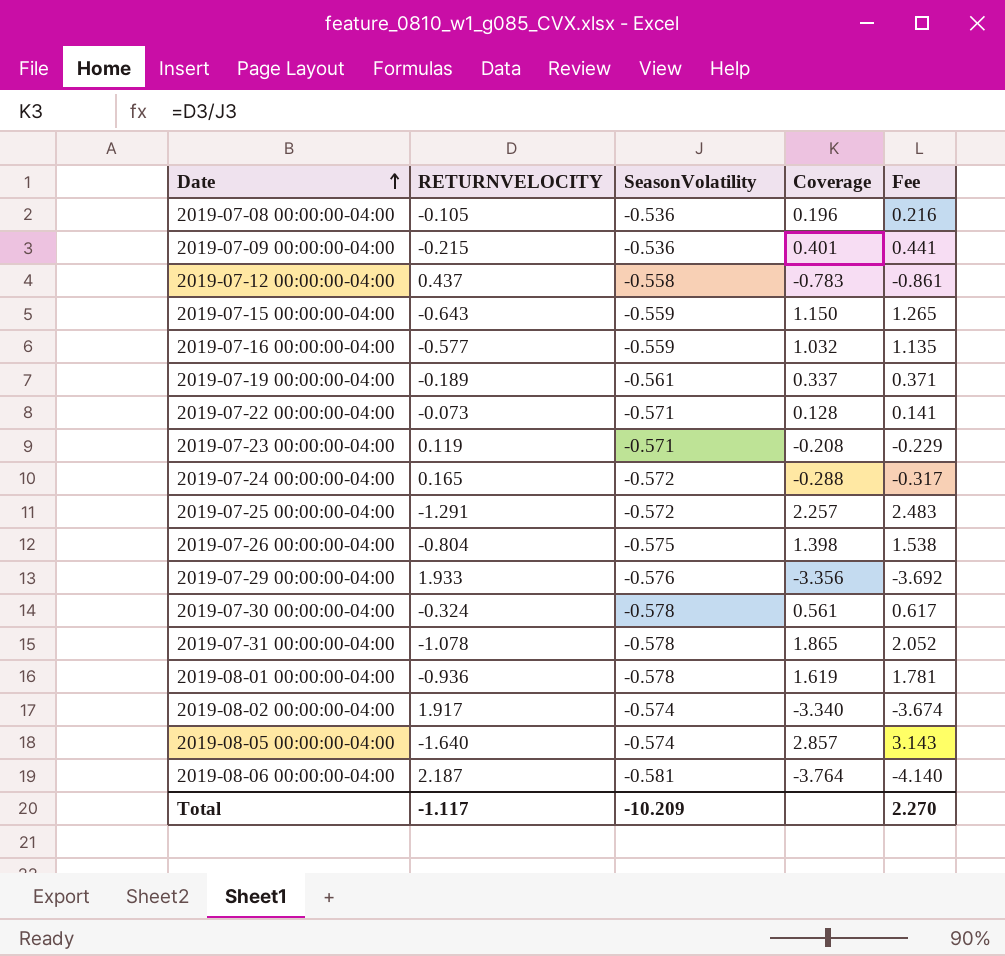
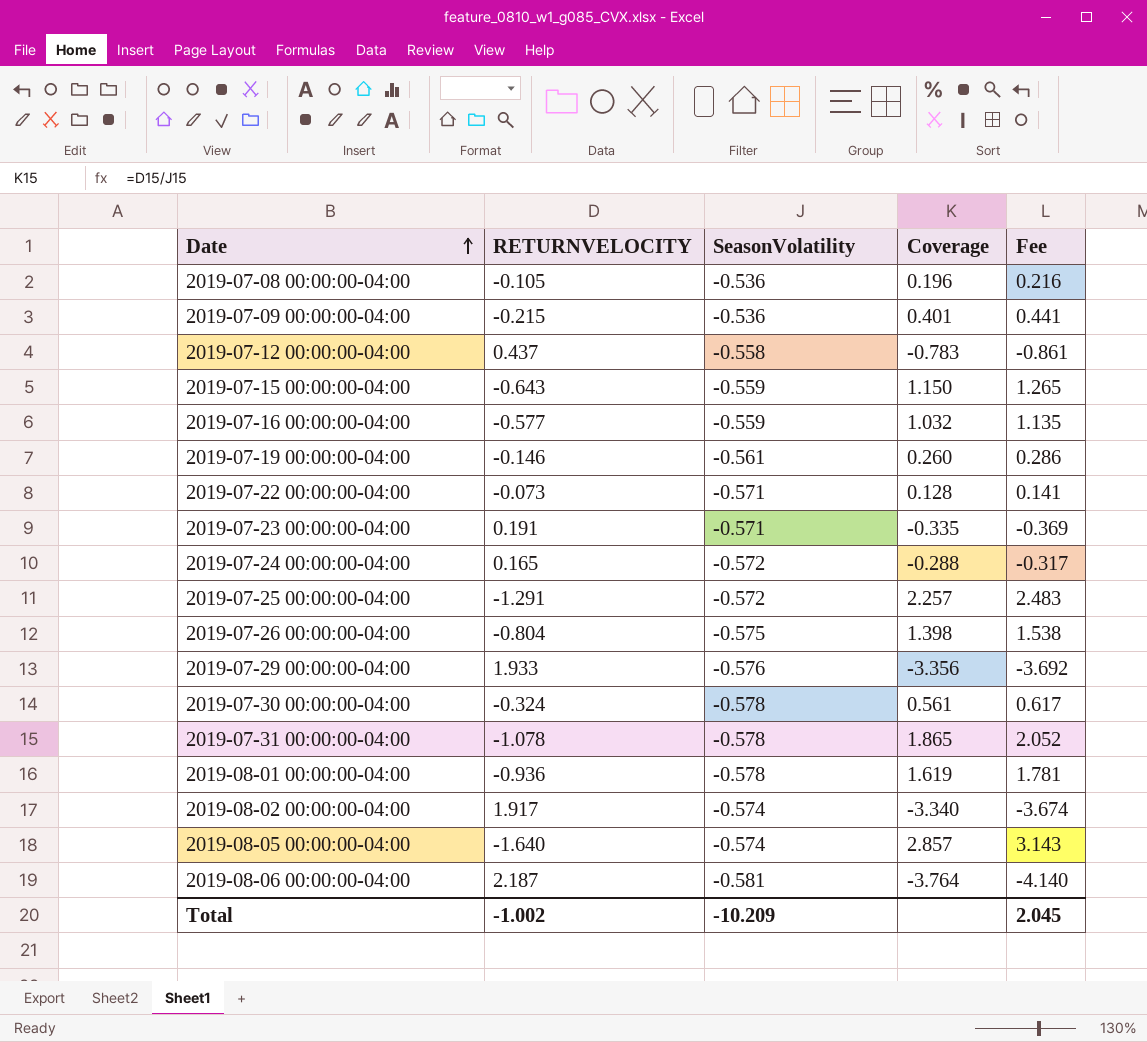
2019-07-19 00:00:00-04:00 | RETURNVELOCITY: -0.189 -> -0.146
2019-07-19 00:00:00-04:00 | Coverage: 0.337 -> 0.260
2019-07-19 00:00:00-04:00 | Fee: 0.371 -> 0.286
2019-07-23 00:00:00-04:00 | RETURNVELOCITY: 0.119 -> 0.191
2019-07-23 00:00:00-04:00 | Coverage: -0.208 -> -0.335
2019-07-23 00:00:00-04:00 | Fee: -0.229 -> -0.369
Total | RETURNVELOCITY: -1.117 -> -1.002
Total | Fee: 2.270 -> 2.045

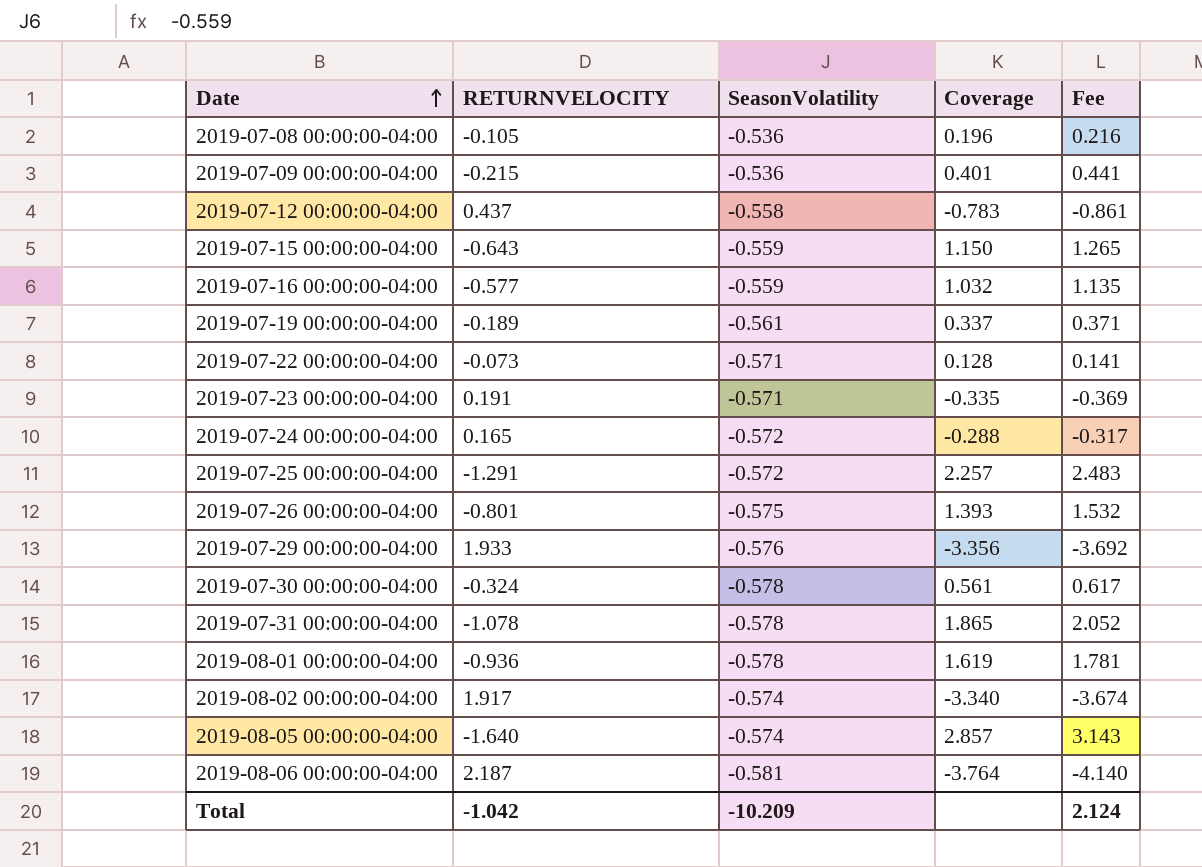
2019-07-19 00:00:00-04:00 | RETURNVELOCITY: -0.146 -> -0.189
2019-07-19 00:00:00-04:00 | Coverage: 0.260 -> 0.337
2019-07-19 00:00:00-04:00 | Fee: 0.286 -> 0.371
2019-07-26 00:00:00-04:00 | RETURNVELOCITY: -0.804 -> -0.801
2019-07-26 00:00:00-04:00 | Coverage: 1.398 -> 1.393
2019-07-26 00:00:00-04:00 | Fee: 1.538 -> 1.532
Total | RETURNVELOCITY: -1.002 -> -1.042
Total | Fee: 2.045 -> 2.124

